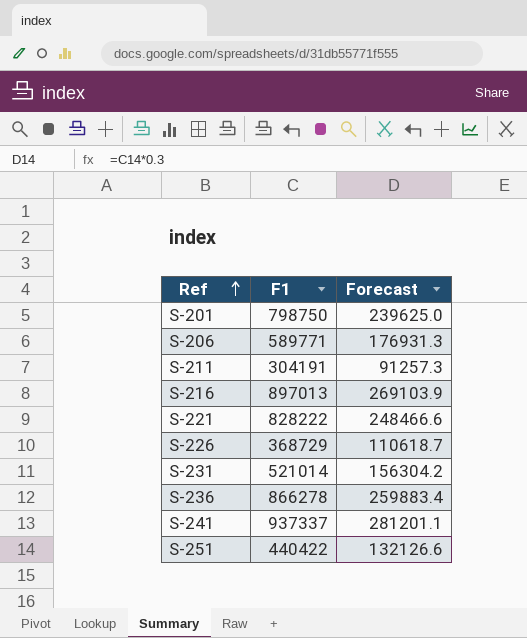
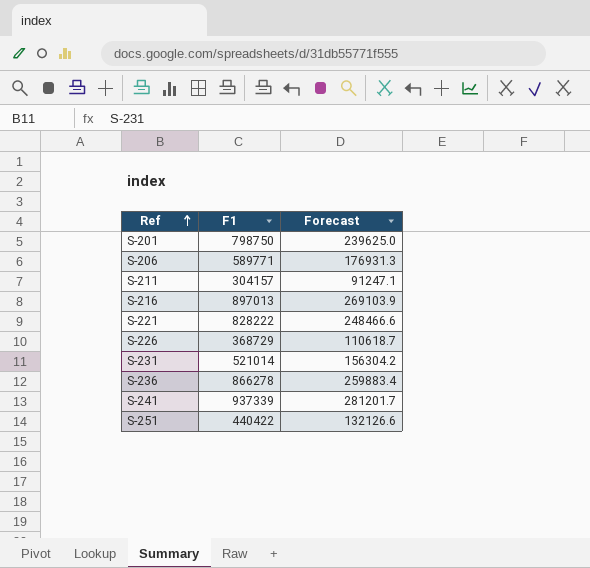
S-211 | F1: 304191 -> 304157
S-211 | Forecast: 91257.3 -> 91247.1
S-241 | F1: 937337 -> 937339
S-241 | Forecast: 281201.1 -> 281201.7

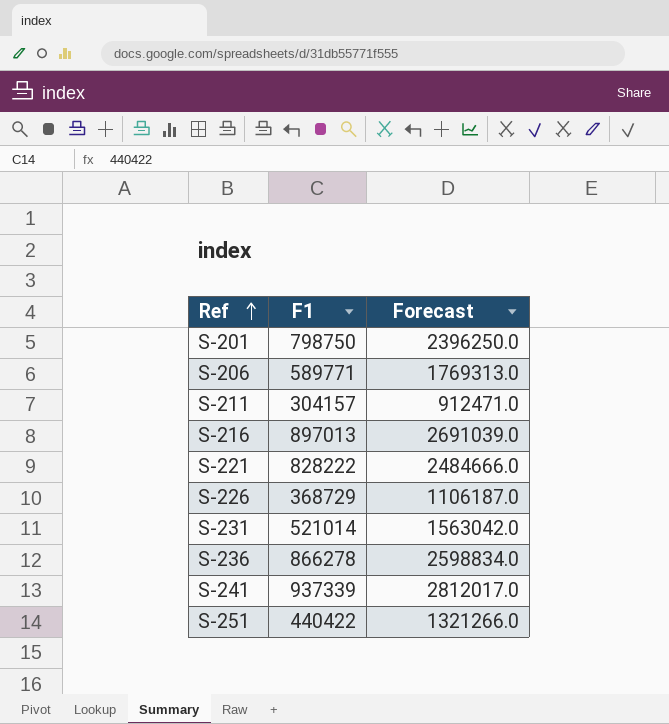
column Forecast | formula: [F1] * 0.3 -> [F1] * 3

